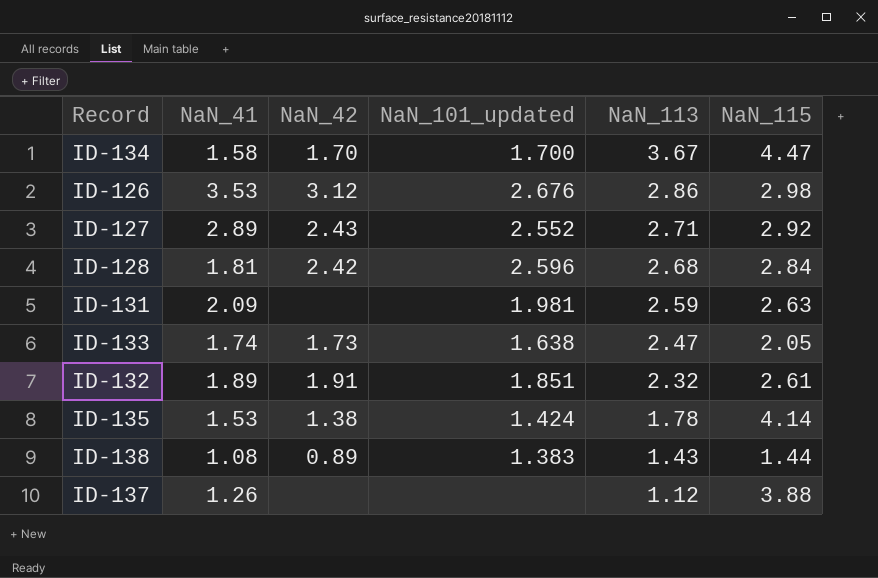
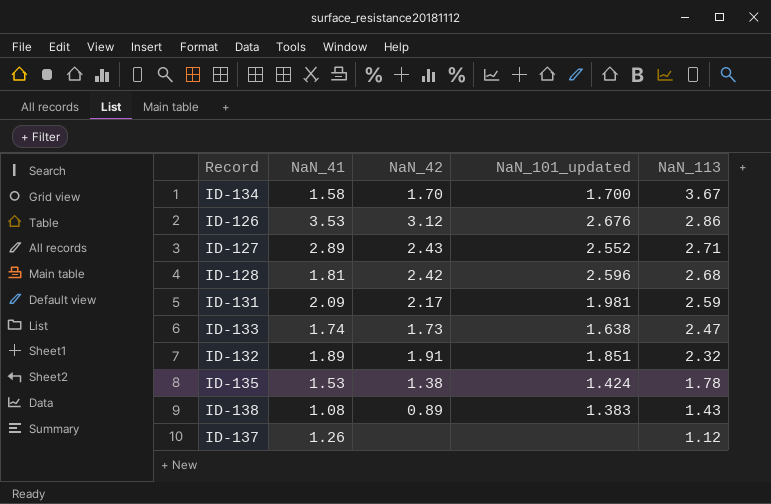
column NaN_115 | position: 6 -> none
ID-131 | NaN_42: none -> 2.17

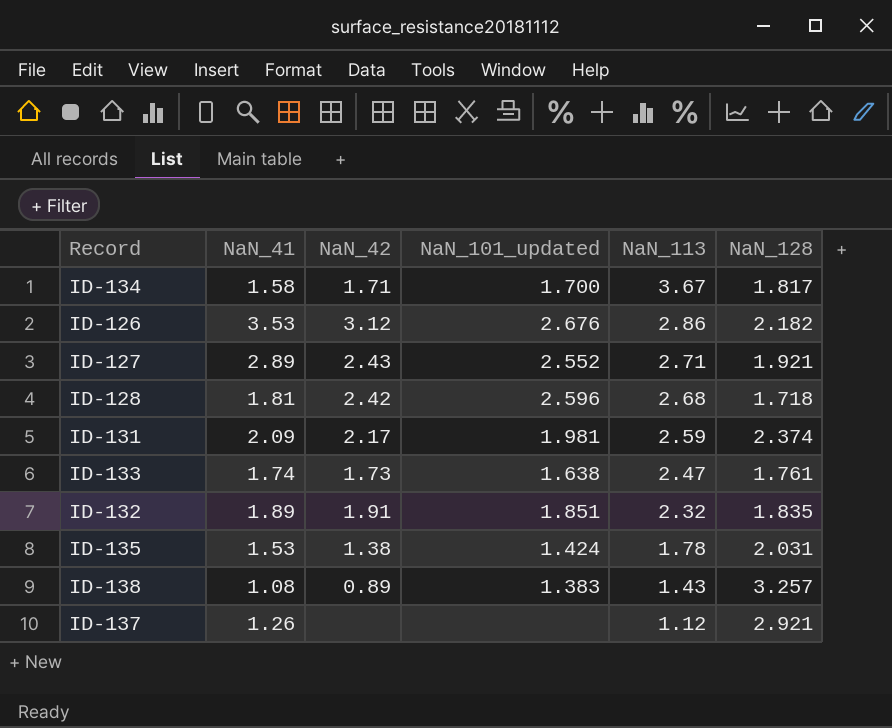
column NaN_128 | position: none -> 6
ID-134 | NaN_42: 1.70 -> 1.71

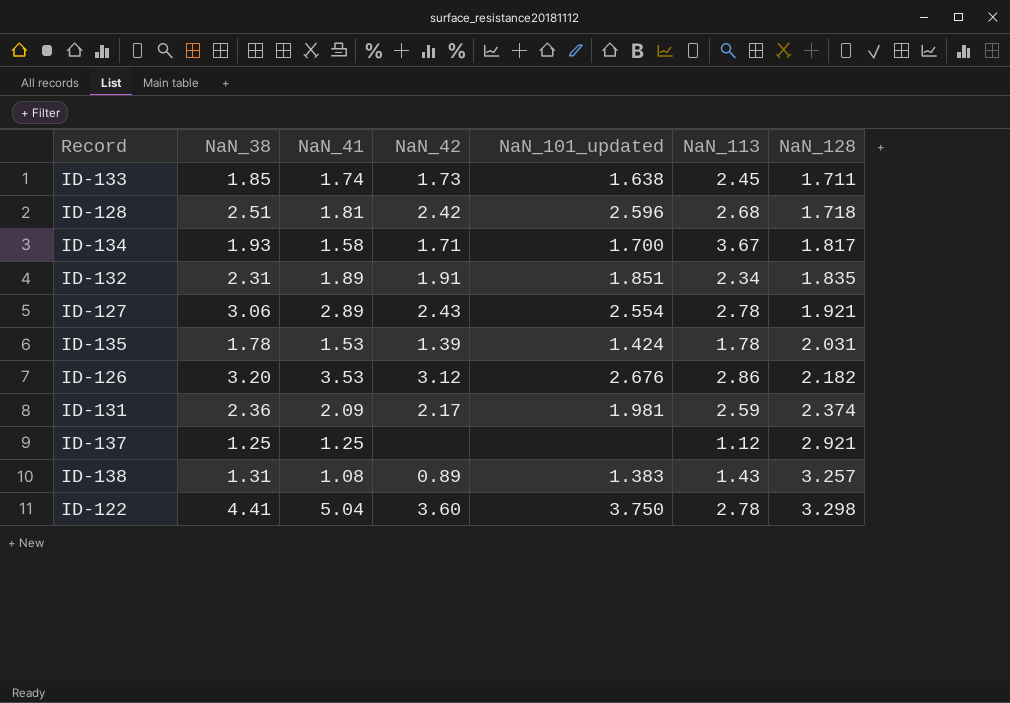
row order: NaN_113 descending -> NaN_128 ascending
column NaN_38 | position: none -> 2
ID-133 | NaN_113: 2.47 -> 2.45
ID-133 | NaN_128: 1.761 -> 1.711
ID-132 | NaN_113: 2.32 -> 2.34
ID-127 | NaN_101_updated: 2.552 -> 2.554
ID-127 | NaN_113: 2.71 -> 2.78
ID-135 | NaN_42: 1.38 -> 1.39
ID-137 | NaN_41: 1.26 -> 1.25
row ID-122: none -> 4.41 | 5.04 | 3.60 | 3.750 | 2.78 | 3.298

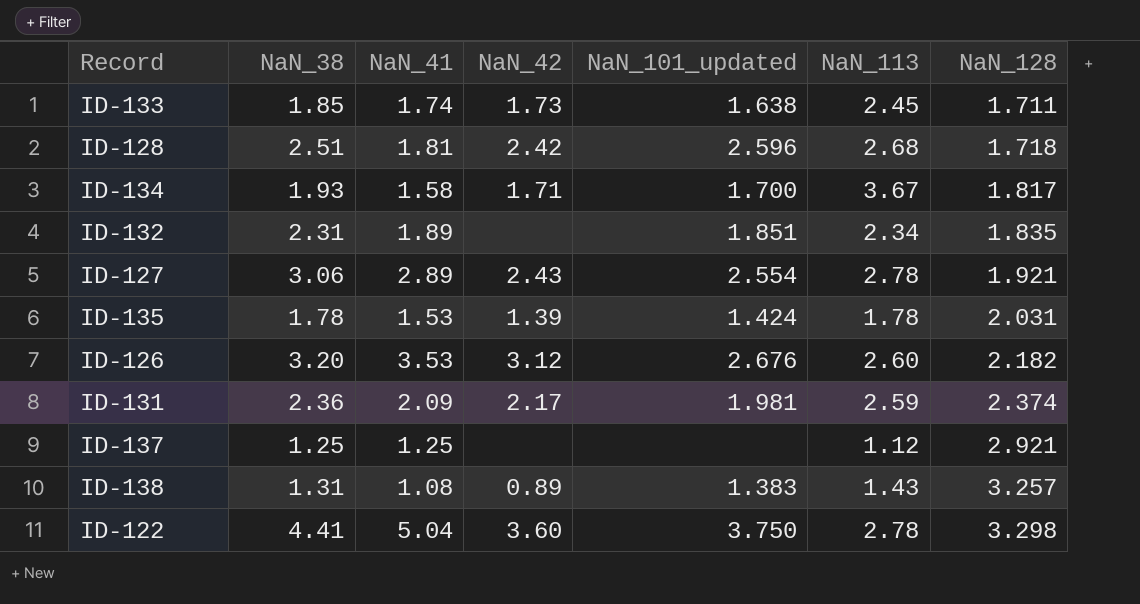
ID-132 | NaN_42: 1.91 -> none
ID-126 | NaN_113: 2.86 -> 2.60

